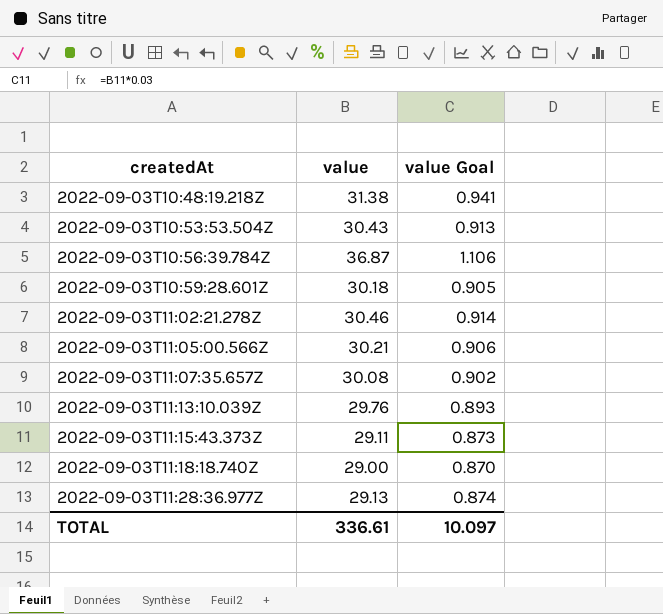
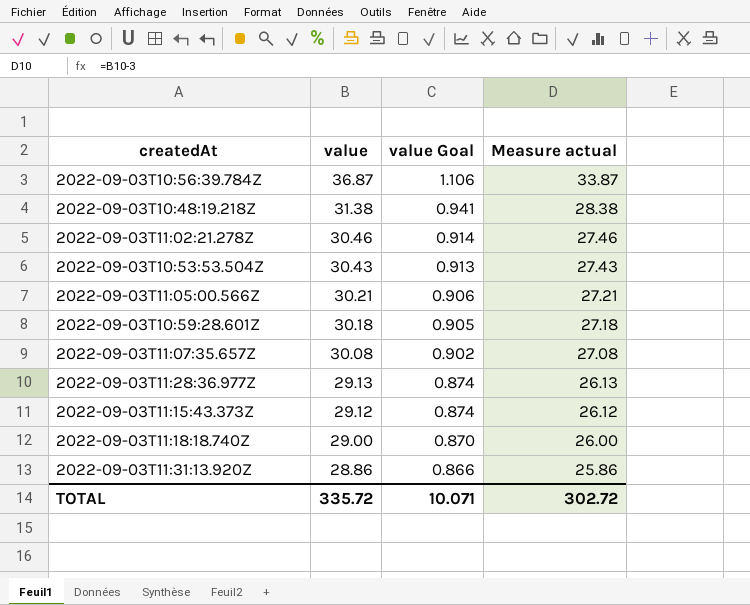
row order: createdAt ascending -> value descending
column Measure actual | formula: none -> [value] - 3
row 2022-09-03T11:13:10.039Z: 29.76 | 0.893 -> none
2022-09-03T11:15:43.373Z | value: 29.11 -> 29.12
2022-09-03T11:15:43.373Z | value Goal: 0.873 -> 0.874
row 2022-09-03T11:31:13.920Z: none -> 28.86 | 0.866 | 25.86
TOTAL | value: 336.61 -> 335.72
TOTAL | value Goal: 10.097 -> 10.071

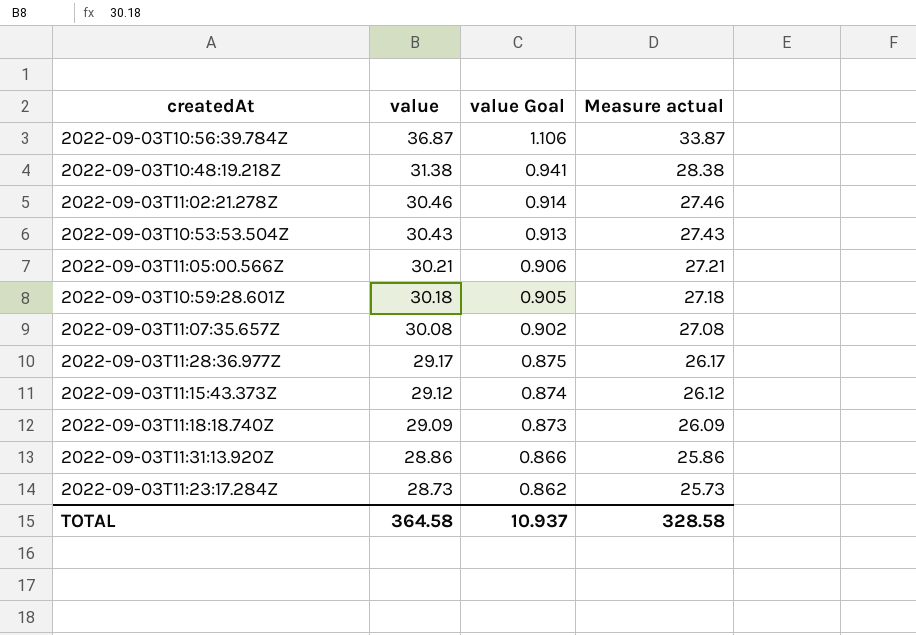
2022-09-03T11:28:36.977Z | value: 29.13 -> 29.17
2022-09-03T11:28:36.977Z | value Goal: 0.874 -> 0.875
2022-09-03T11:28:36.977Z | Measure actual: 26.13 -> 26.17
2022-09-03T11:18:18.740Z | value: 29.00 -> 29.09
2022-09-03T11:18:18.740Z | value Goal: 0.870 -> 0.873
2022-09-03T11:18:18.740Z | Measure actual: 26.00 -> 26.09
row 2022-09-03T11:23:17.284Z: none -> 28.73 | 0.862 | 25.73
TOTAL | value: 335.72 -> 364.58
TOTAL | value Goal: 10.071 -> 10.937
TOTAL | Measure actual: 302.72 -> 328.58

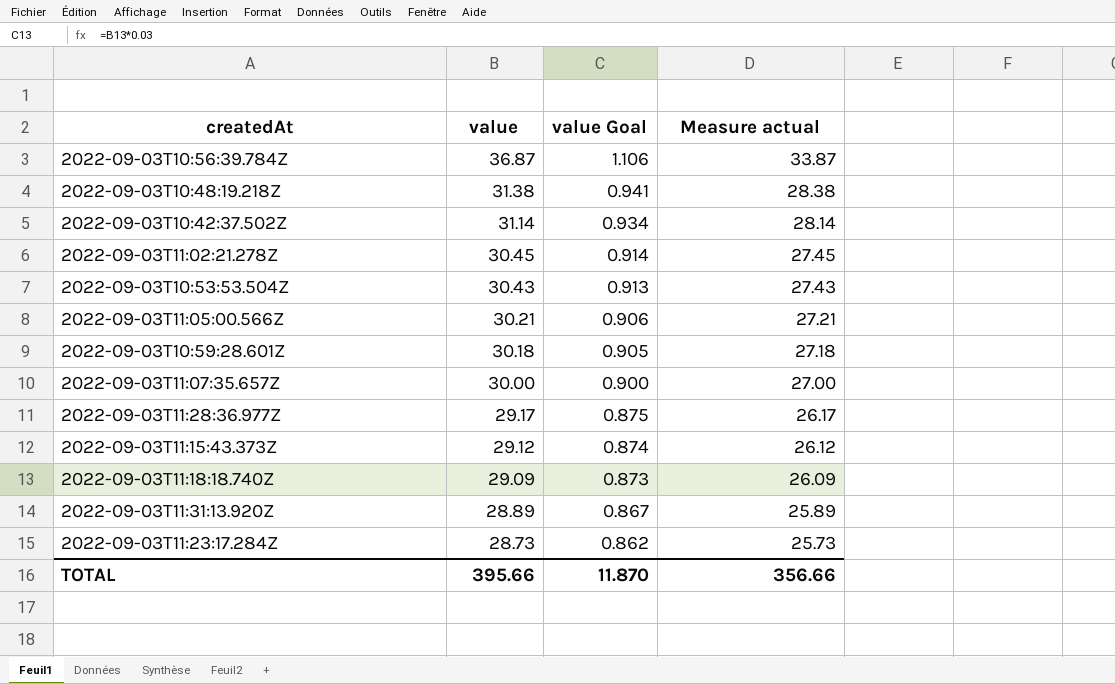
row 2022-09-03T10:42:37.502Z: none -> 31.14 | 0.934 | 28.14
2022-09-03T11:02:21.278Z | value: 30.46 -> 30.45
2022-09-03T11:02:21.278Z | Measure actual: 27.46 -> 27.45
2022-09-03T11:07:35.657Z | value: 30.08 -> 30.00
2022-09-03T11:07:35.657Z | value Goal: 0.902 -> 0.900
2022-09-03T11:07:35.657Z | Measure actual: 27.08 -> 27.00
2022-09-03T11:31:13.920Z | value: 28.86 -> 28.89
2022-09-03T11:31:13.920Z | value Goal: 0.866 -> 0.867
2022-09-03T11:31:13.920Z | Measure actual: 25.86 -> 25.89
TOTAL | value: 364.58 -> 395.66
TOTAL | value Goal: 10.937 -> 11.870
TOTAL | Measure actual: 328.58 -> 356.66

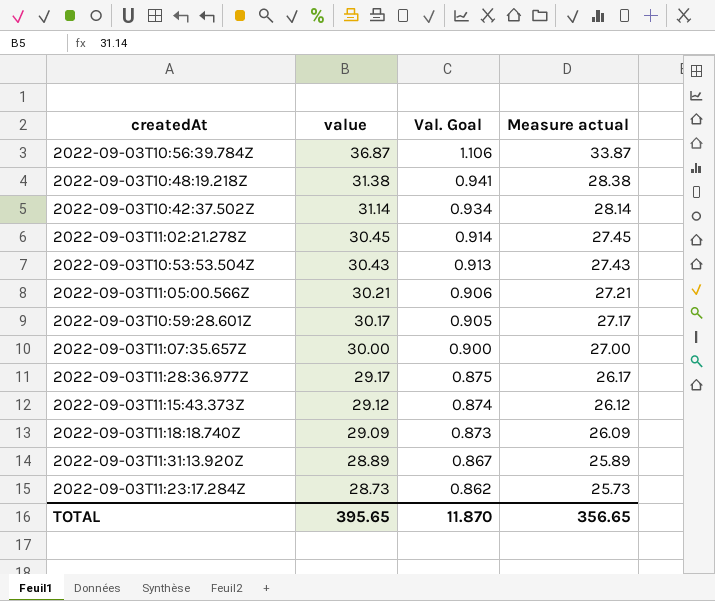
column name: value Goal -> Val. Goal
2022-09-03T10:59:28.601Z | value: 30.18 -> 30.17
2022-09-03T10:59:28.601Z | Measure actual: 27.18 -> 27.17
TOTAL | value: 395.66 -> 395.65
TOTAL | Measure actual: 356.66 -> 356.65

